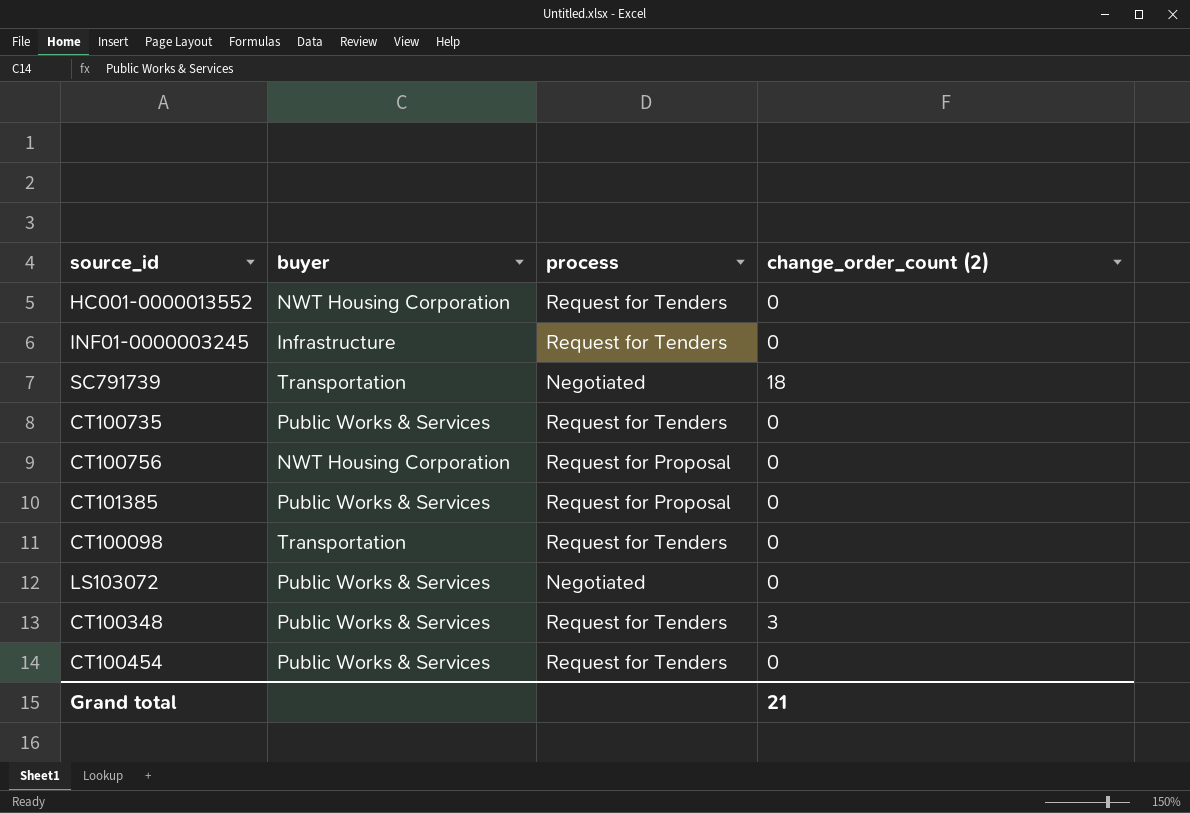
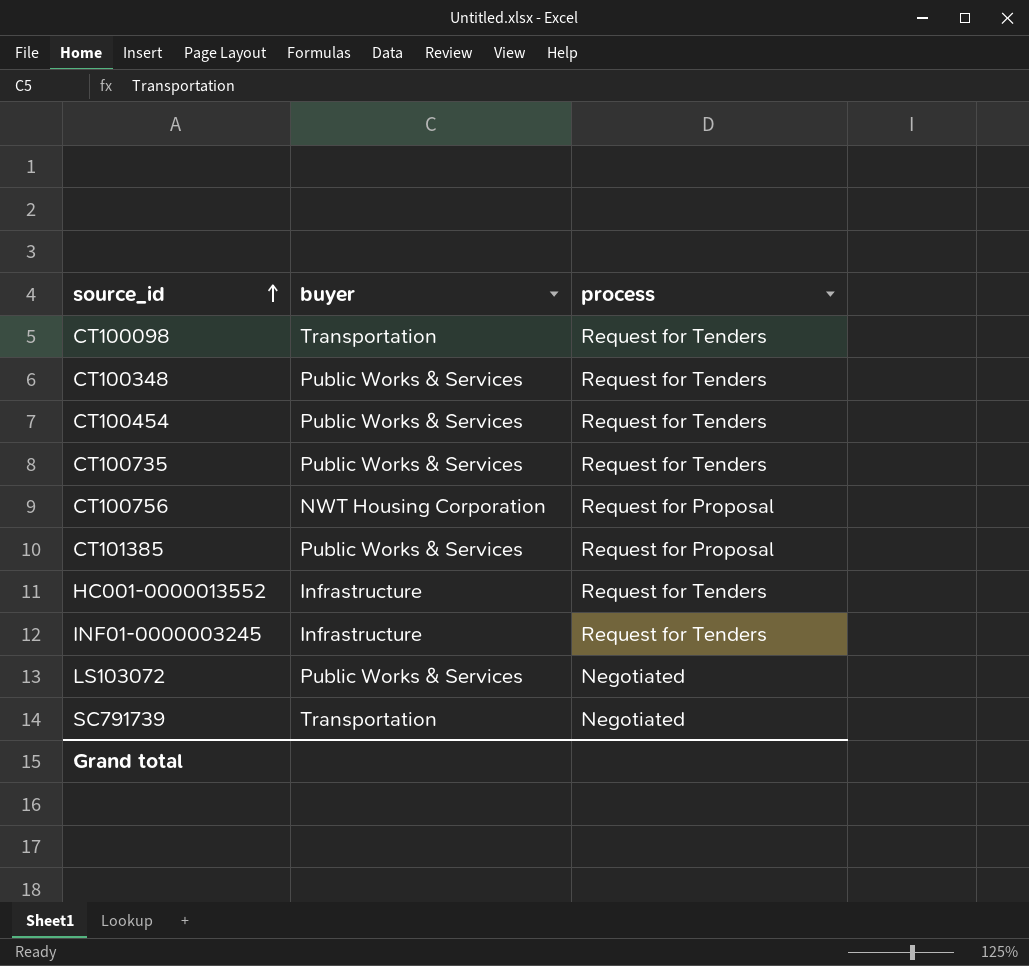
row order: none -> source_id ascending
column change_order_count (2) | position: 4 -> none
HC001-0000013552 | buyer: NWT Housing Corporation -> Infrastructure

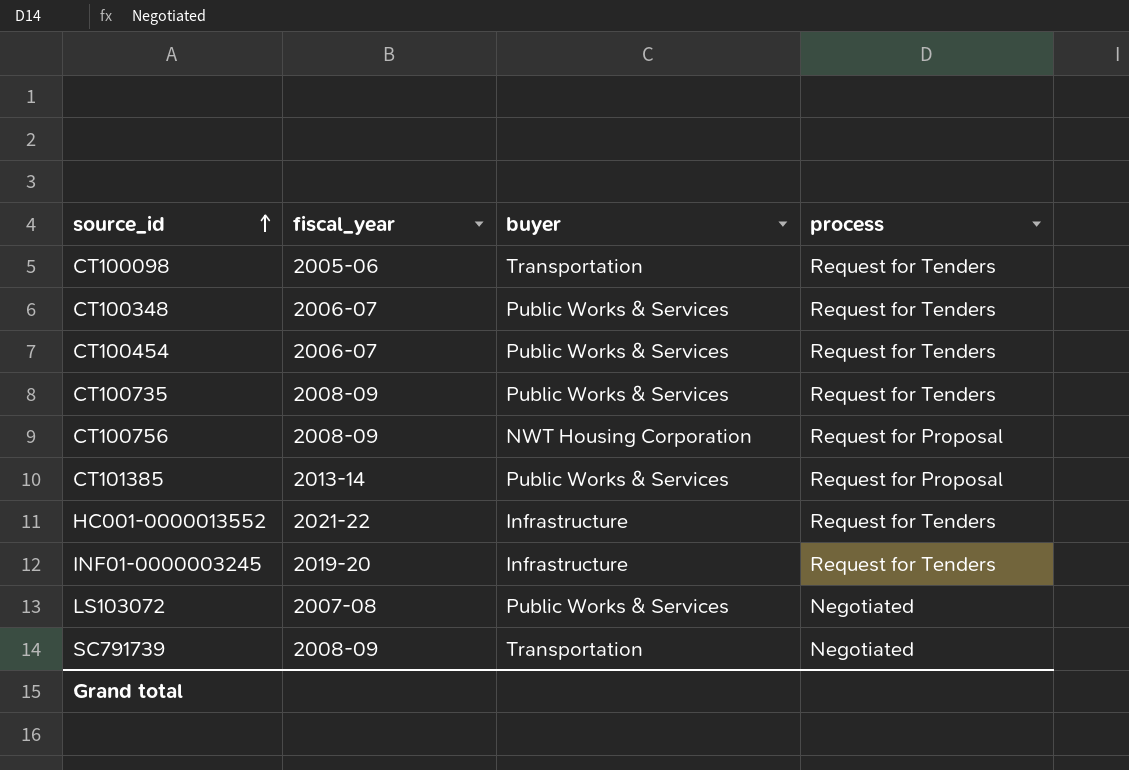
column fiscal_year | position: none -> 2

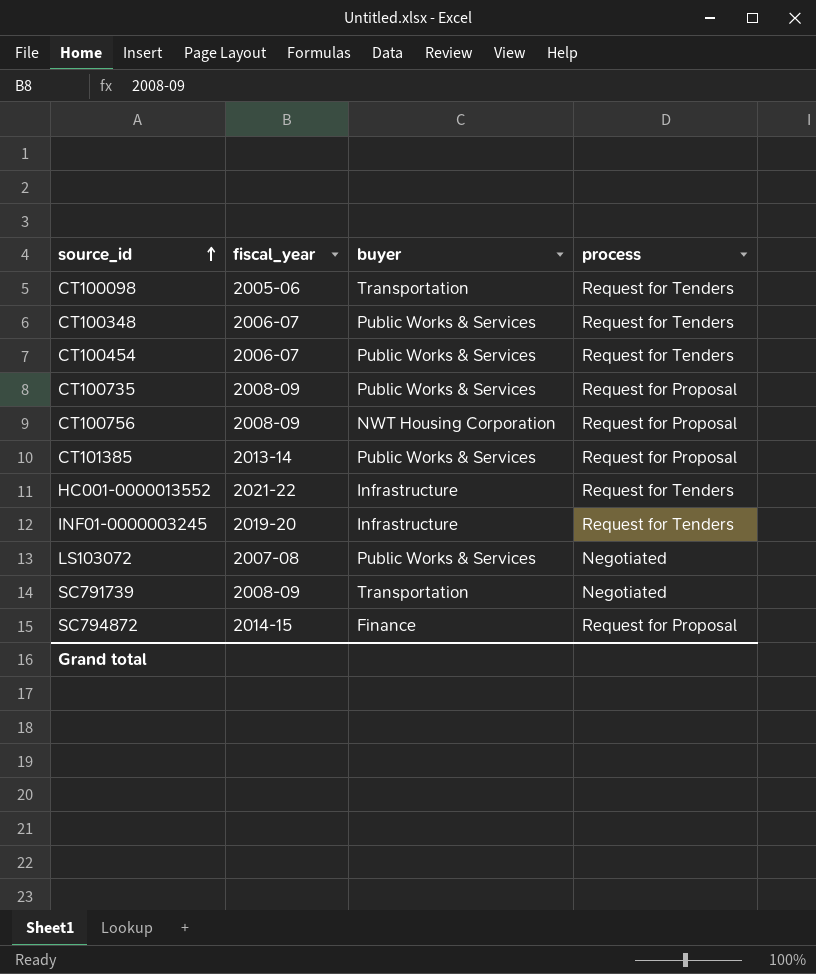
CT100735 | process: Request for Tenders -> Request for Proposal
row SC794872: none -> 2014-15 | Finance | Request for Proposal

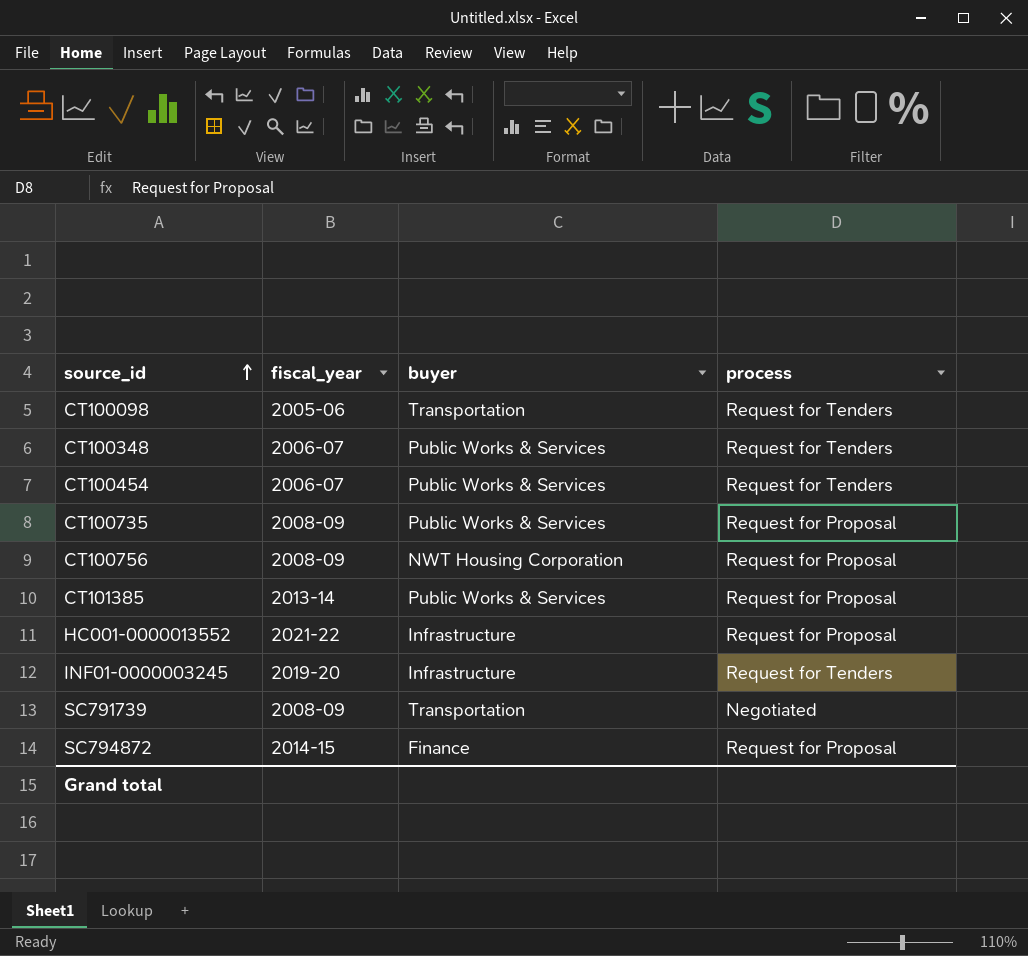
row LS103072: 2007-08 | Public Works & Services | Negotiated -> none
HC001-0000013552 | process: Request for Tenders -> Request for Proposal

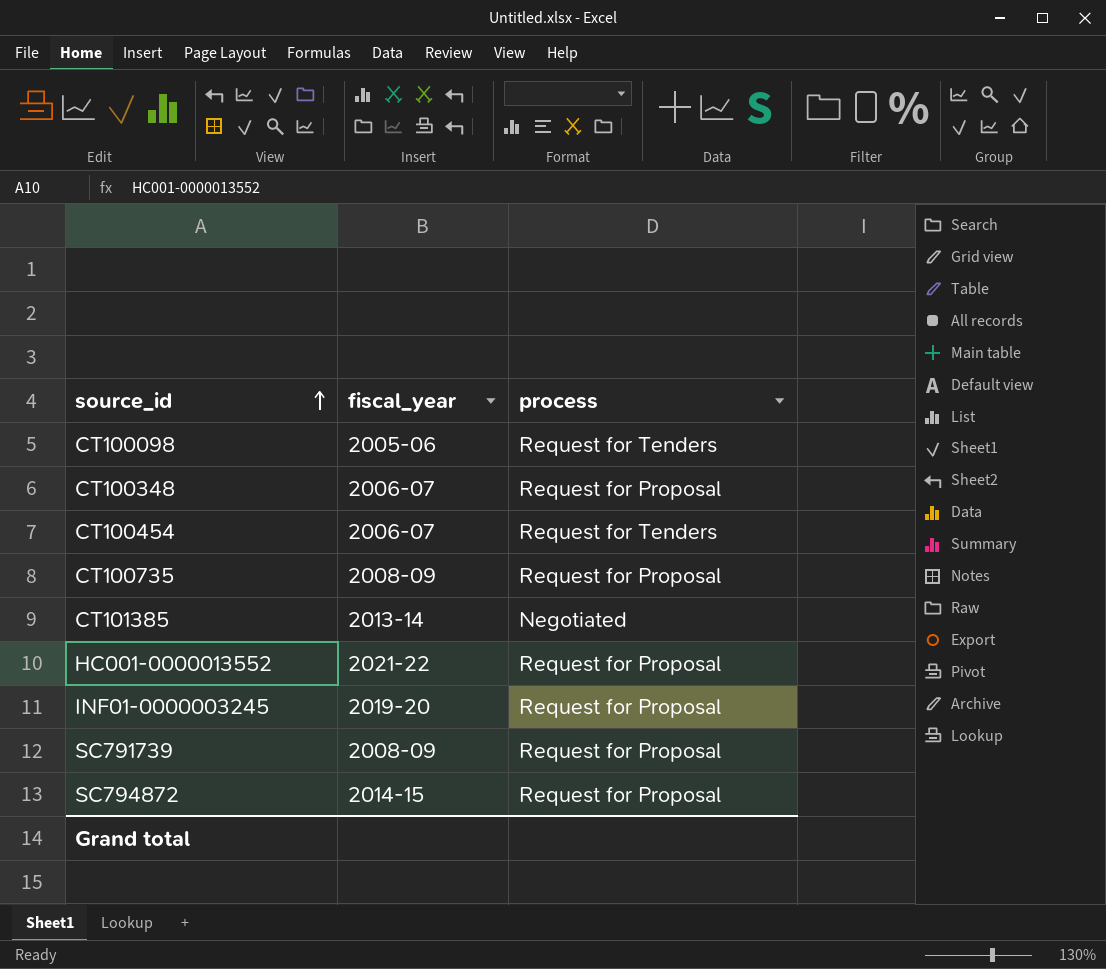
column buyer | position: 3 -> none
row CT100756: 2008-09 | NWT Housing Corporation | Request for Proposal -> none
CT100348 | process: Request for Tenders -> Request for Proposal
CT101385 | process: Request for Proposal -> Negotiated
INF01-0000003245 | process: Request for Tenders -> Request for Proposal
SC791739 | process: Negotiated -> Request for Proposal

